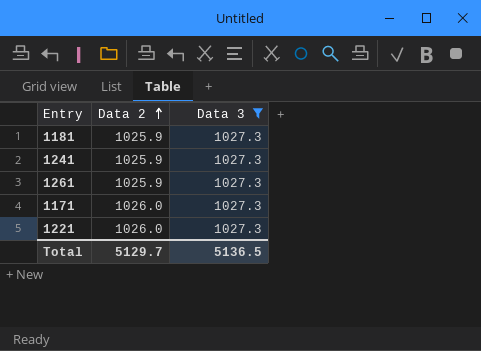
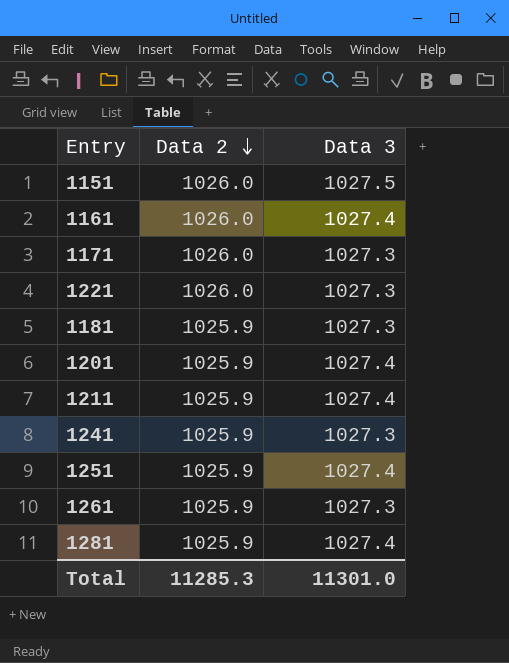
filter: Data 3 = 1027.3 -> none
row order: Data 2 ascending -> Data 2 descending
Total | Data 2: 5129.7 -> 11285.3
Total | Data 3: 5136.5 -> 11301.0

